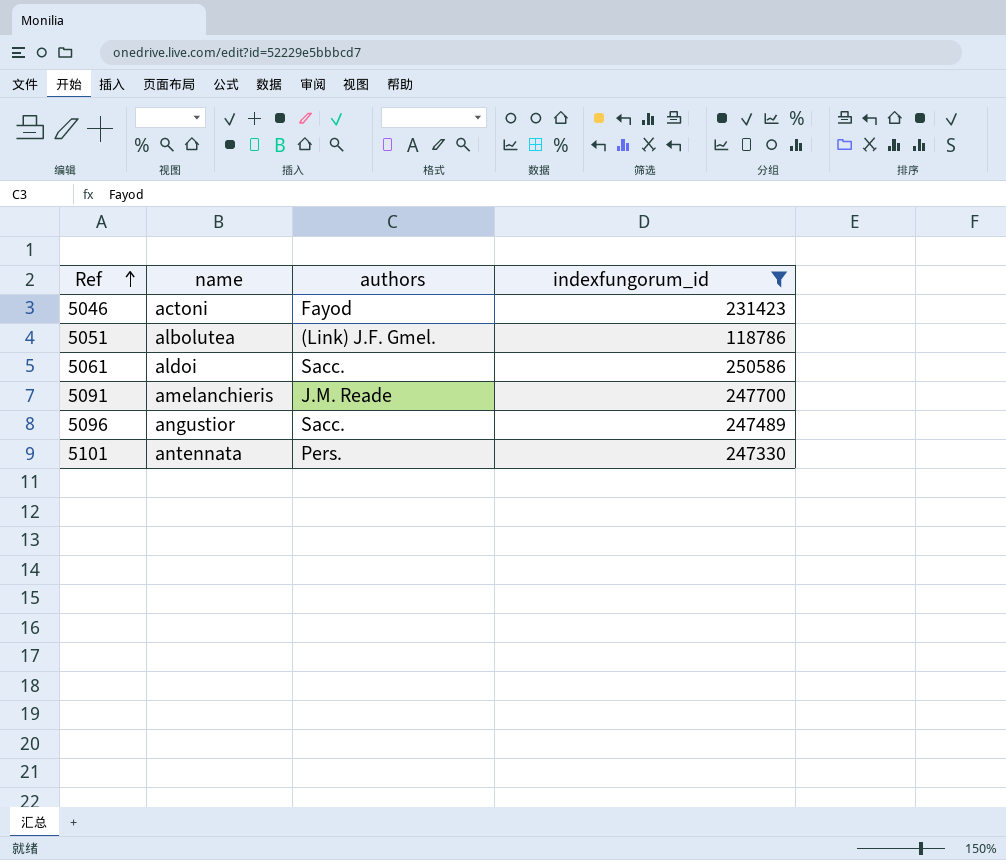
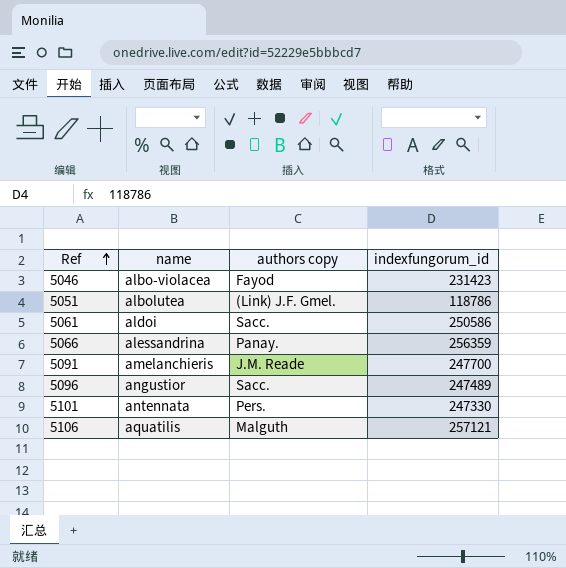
filter: indexfungorum_id <= 250586 -> none
column name: authors -> authors copy
5046 | name: actoni -> albo-violacea

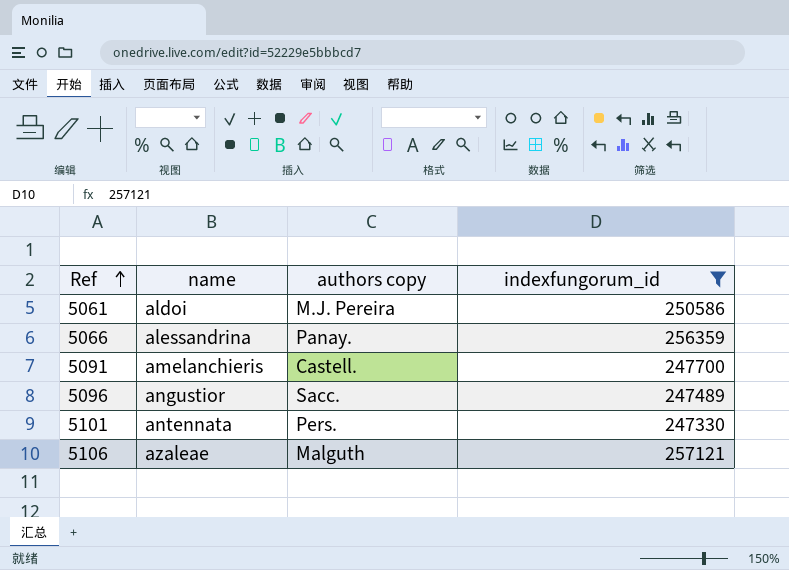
filter: none -> indexfungorum_id >= 247330
5061 | authors copy: Sacc. -> M.J. Pereira
5091 | authors copy: J.M. Reade -> Castell.
5106 | name: aquatilis -> azaleae

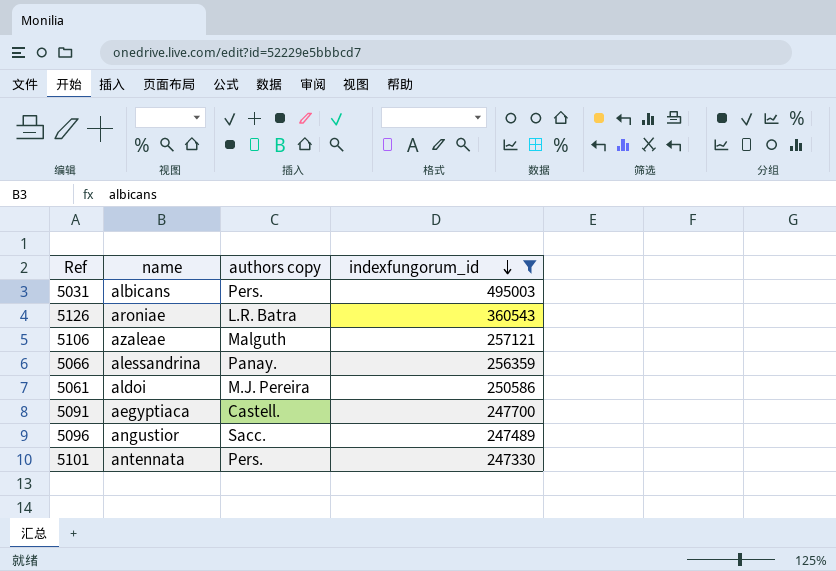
row order: Ref ascending -> indexfungorum_id descending
row 5031: none -> albicans | Pers. | 495003
row 5126: none -> aroniae | L.R. Batra | 360543
5091 | name: amelanchieris -> aegyptiaca

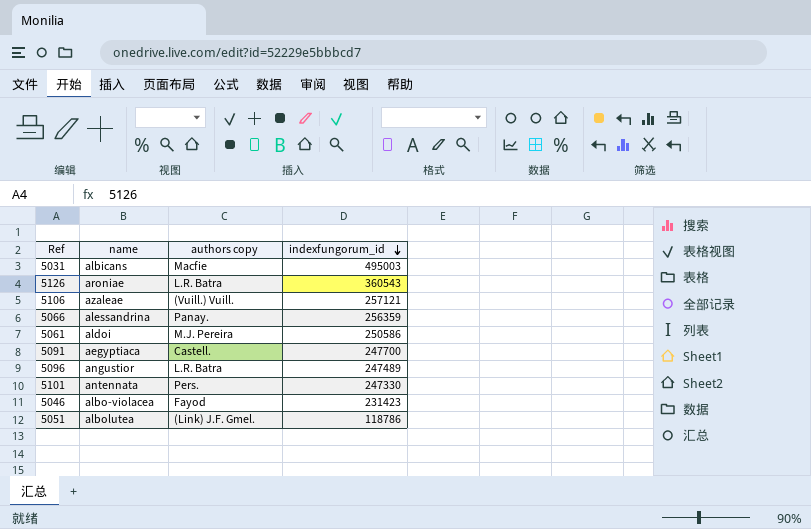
filter: indexfungorum_id >= 247330 -> none
5031 | authors copy: Pers. -> Macfie
5106 | authors copy: Malguth -> (Vuill.) Vuill.
5096 | authors copy: Sacc. -> L.R. Batra

